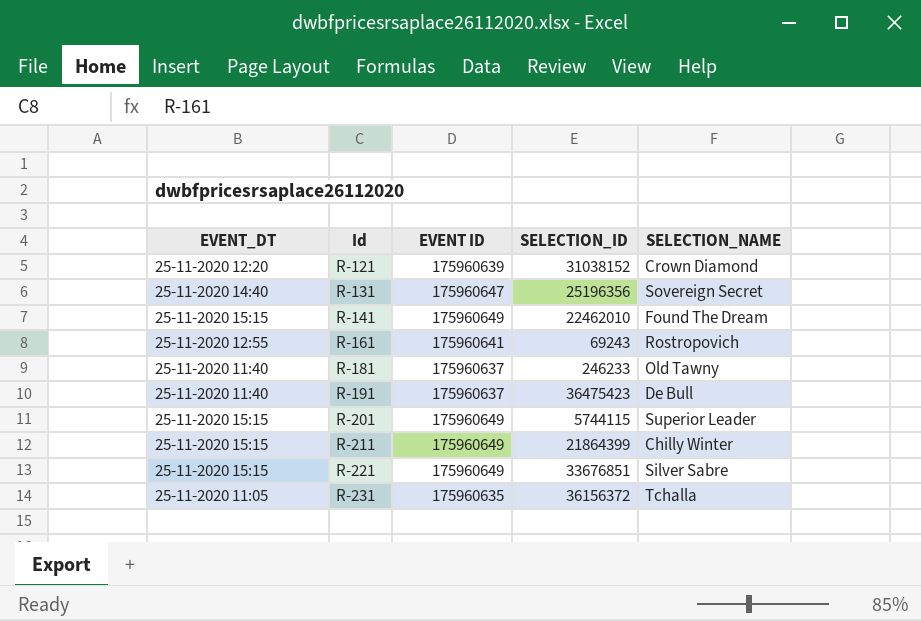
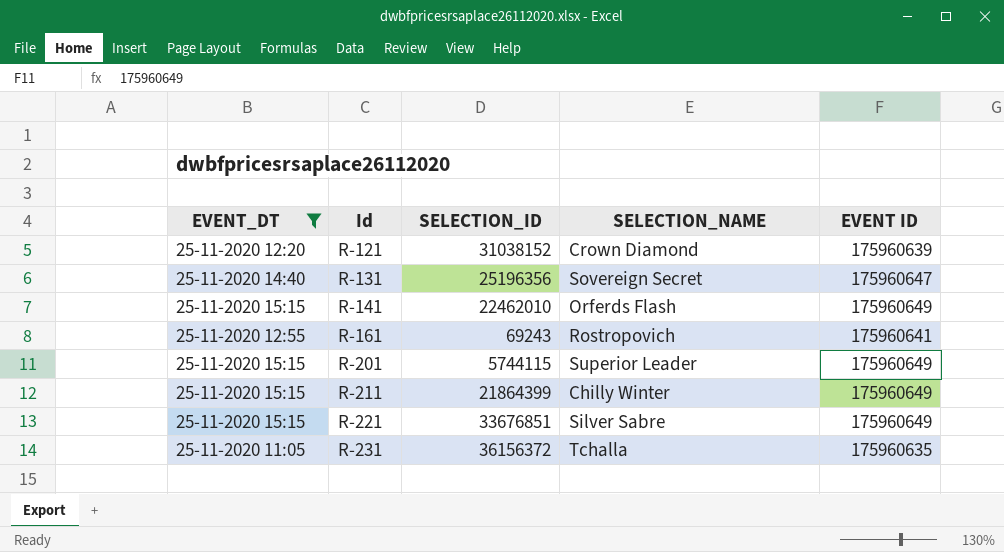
filter: none -> EVENT_DT != 25-11-2020 11:40
column EVENT ID | position: 3 -> 5
R-141 | SELECTION_NAME: Found The Dream -> Orferds Flash

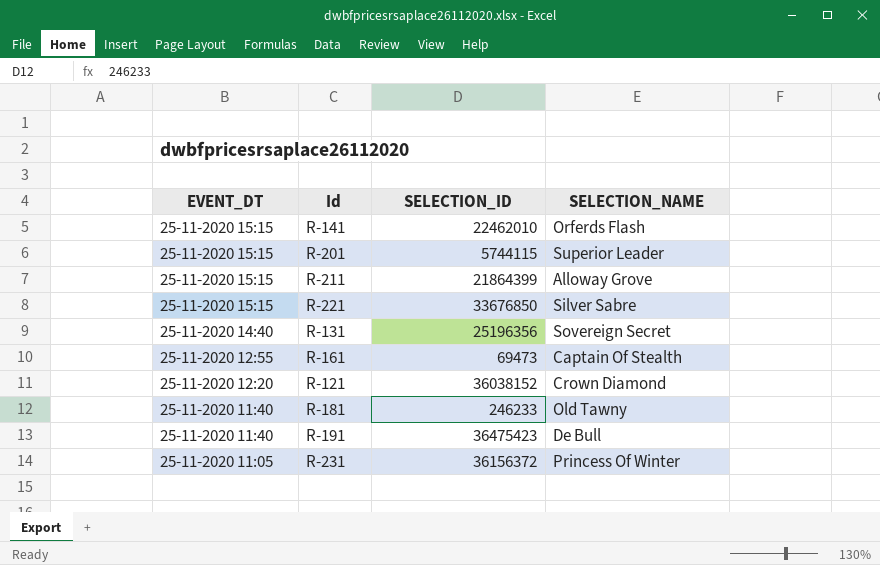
filter: EVENT_DT != 25-11-2020 11:40 -> none
row order: Id ascending -> EVENT_DT descending
column EVENT ID | position: 5 -> none
R-211 | SELECTION_NAME: Chilly Winter -> Alloway Grove
R-221 | SELECTION_ID: 33676851 -> 33676850
R-161 | SELECTION_ID: 69243 -> 69473
R-161 | SELECTION_NAME: Rostropovich -> Captain Of Stealth
R-121 | SELECTION_ID: 31038152 -> 36038152
R-231 | SELECTION_NAME: Tchalla -> Princess Of Winter

